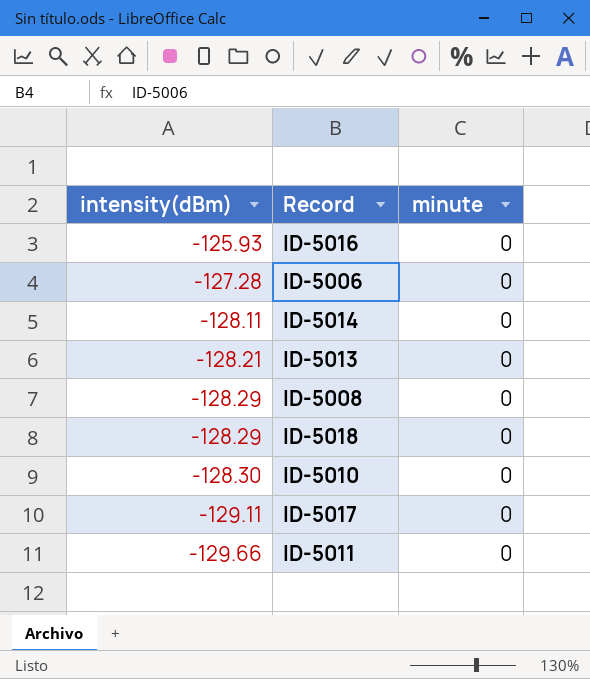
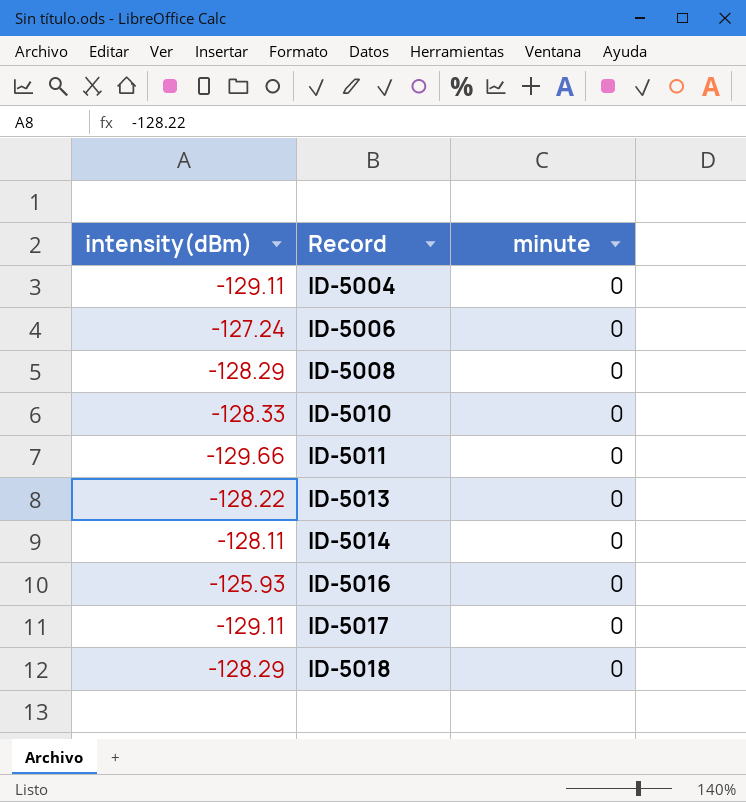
row order: intensity(dBm) descending -> Record ascending
row ID-5004: none -> -129.11 | 0
ID-5006 | intensity(dBm): -127.28 -> -127.24
ID-5010 | intensity(dBm): -128.30 -> -128.33
ID-5013 | intensity(dBm): -128.21 -> -128.22

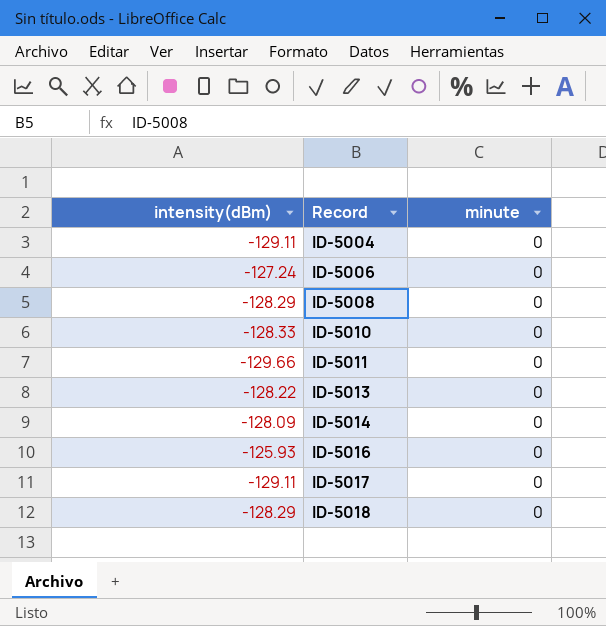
ID-5014 | intensity(dBm): -128.11 -> -128.09

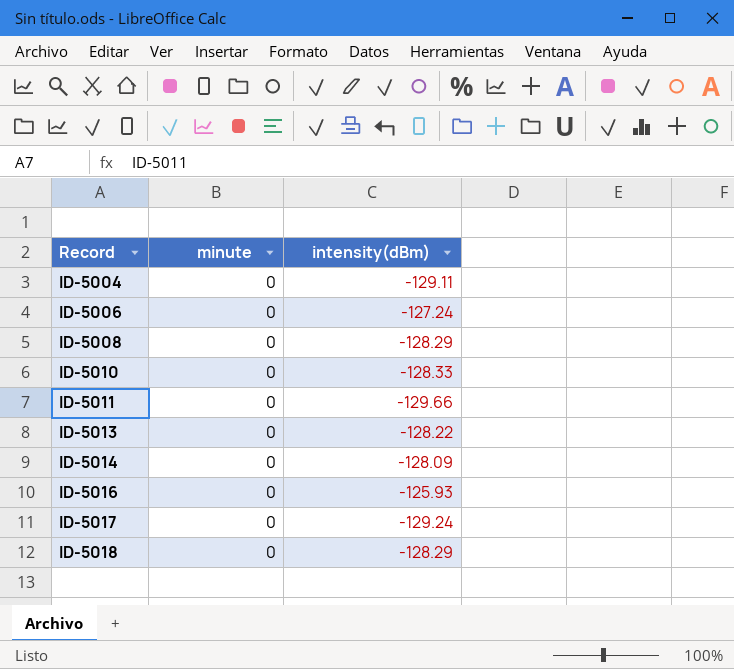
column intensity(dBm) | position: 1 -> 3
ID-5017 | intensity(dBm): -129.11 -> -129.24

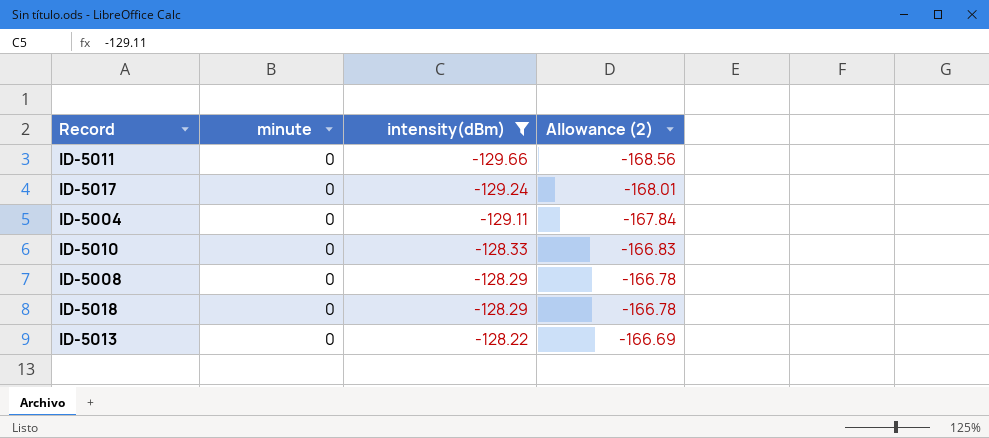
filter: none -> intensity(dBm) <= -128.22
row order: Record ascending -> intensity(dBm) ascending
column Allowance (2) | formula: none -> [intensity(dBm)] * 1.3

